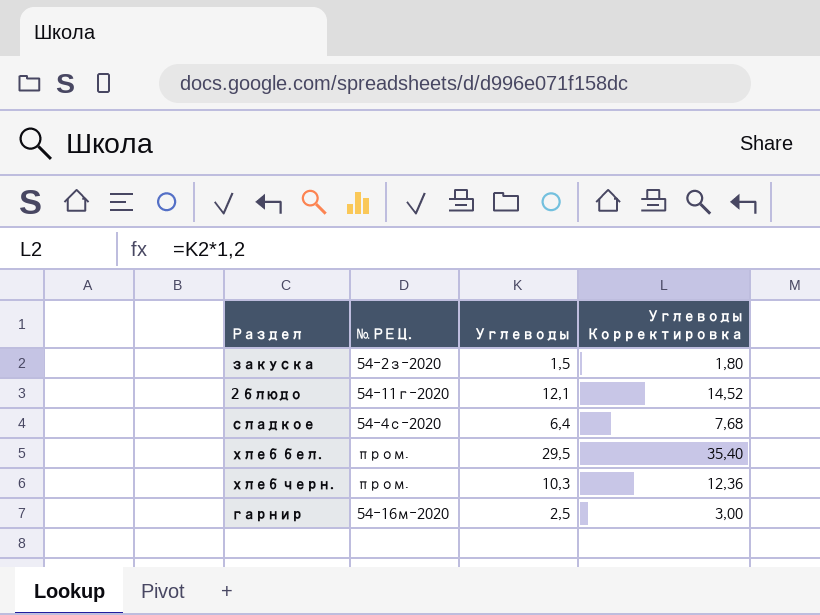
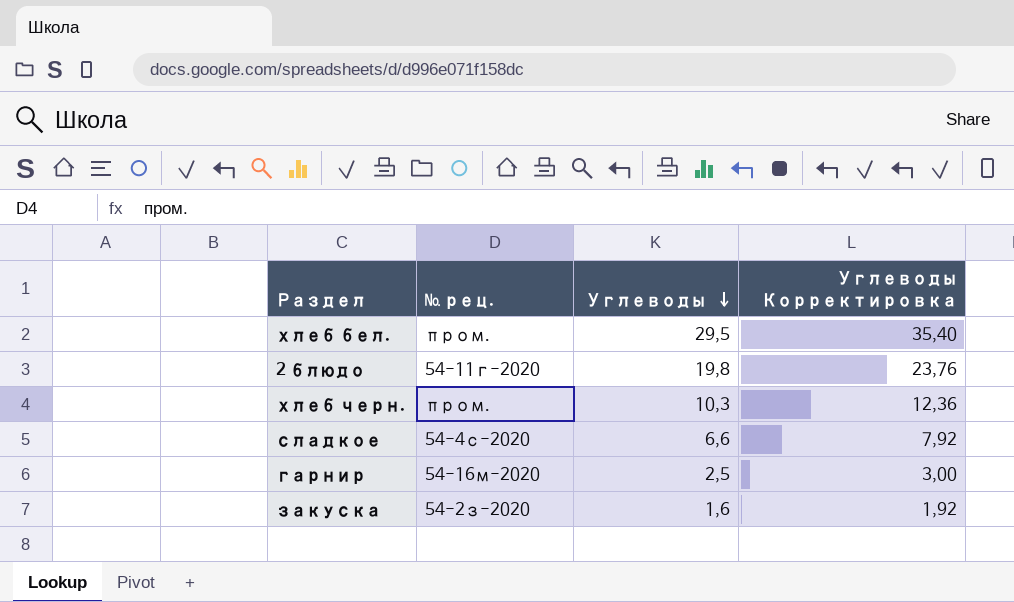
row order: none -> Углеводы descending
column name: № РЕЦ. -> № рец.
2 блюдо | Углеводы: 12,1 -> 19,8
2 блюдо | Углеводы Корректировка: 14,52 -> 23,76
сладкое | Углеводы: 6,4 -> 6,6
сладкое | Углеводы Корректировка: 7,68 -> 7,92
закуска | Углеводы: 1,5 -> 1,6
закуска | Углеводы Корректировка: 1,80 -> 1,92

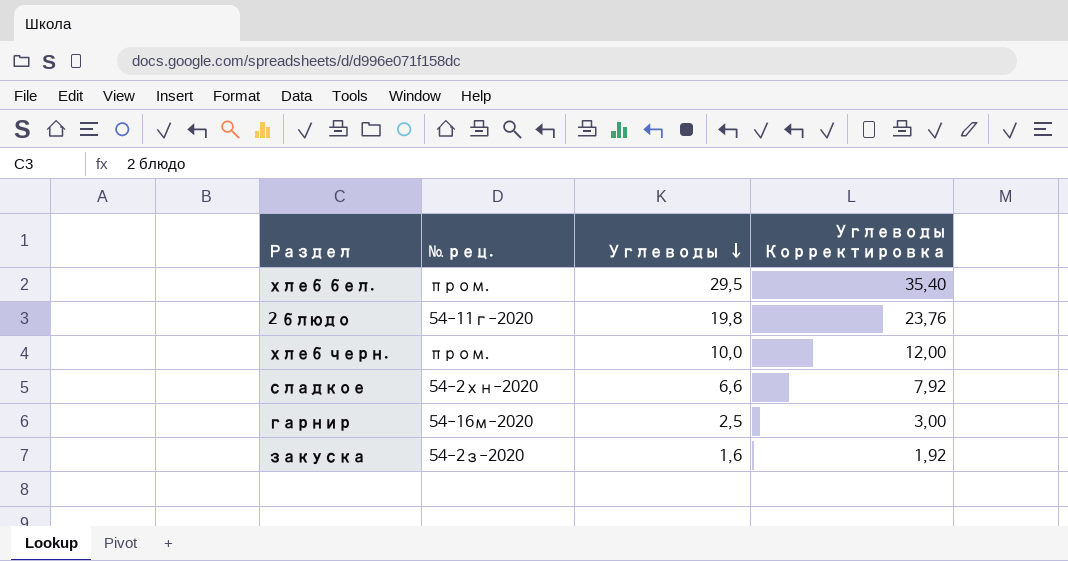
хлеб черн. | Углеводы: 10,3 -> 10,0
хлеб черн. | Углеводы Корректировка: 12,36 -> 12,00
сладкое | № рец.: 54-4с-2020 -> 54-2хн-2020

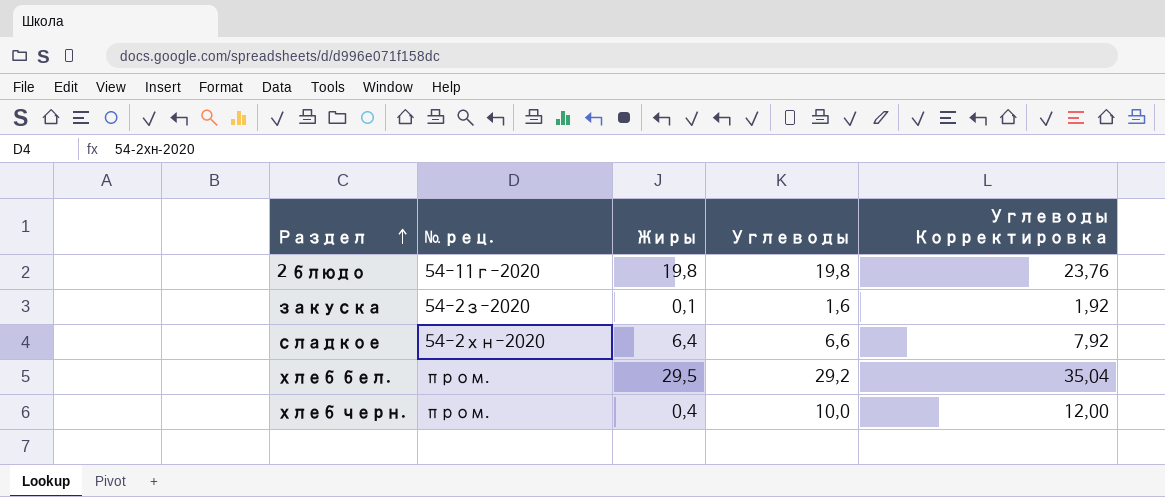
row order: Углеводы descending -> Раздел ascending
column Жиры | position: none -> 3
row гарнир: 54-16м-2020 | 2,5 | 3,00 -> none
хлеб бел. | Углеводы: 29,5 -> 29,2
хлеб бел. | Углеводы Корректировка: 35,40 -> 35,04

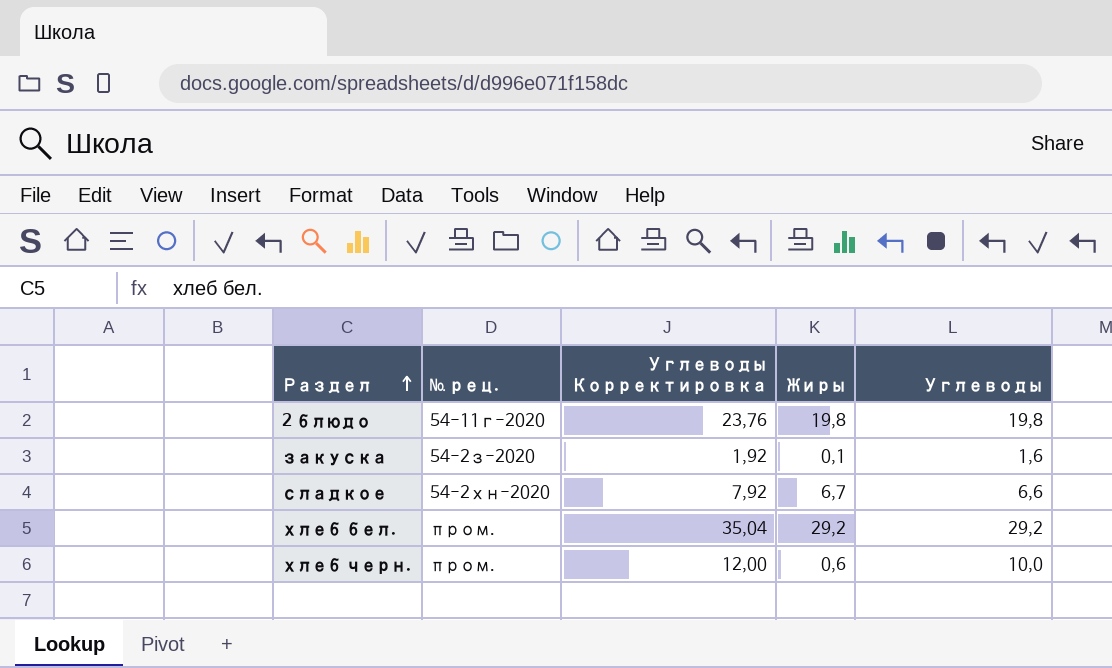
column Углеводы Корректировка | position: 5 -> 3
сладкое | Жиры: 6,4 -> 6,7
хлеб бел. | Жиры: 29,5 -> 29,2
хлеб черн. | Жиры: 0,4 -> 0,6

